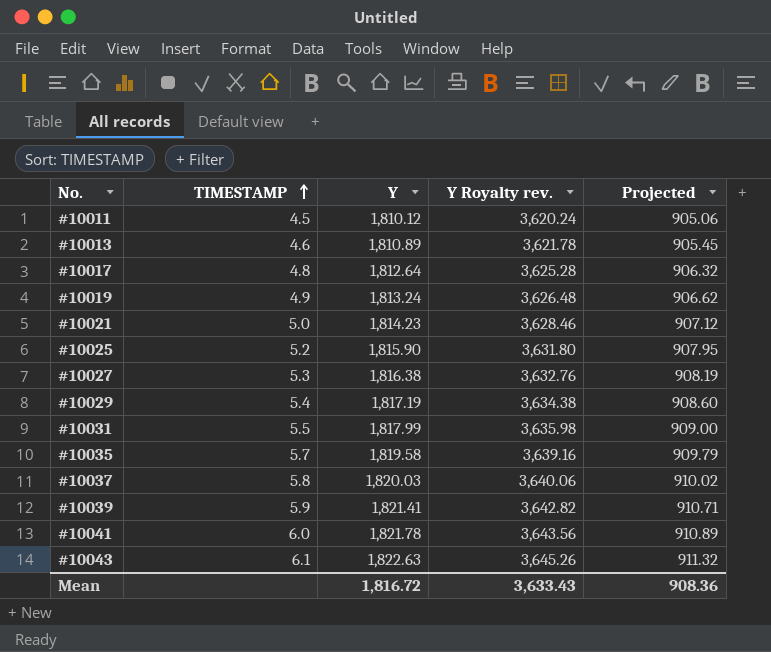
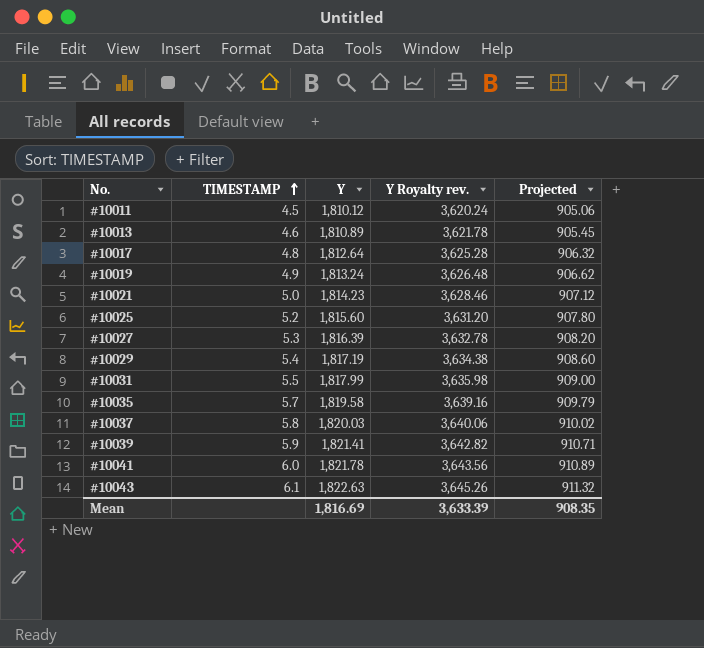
#10025 | Y: 1,815.90 -> 1,815.60
#10025 | Y Royalty rev.: 3,631.80 -> 3,631.20
#10025 | Projected: 907.95 -> 907.80
#10027 | Y: 1,816.38 -> 1,816.39
#10027 | Y Royalty rev.: 3,632.76 -> 3,632.78
#10027 | Projected: 908.19 -> 908.20
Mean | Y: 1,816.72 -> 1,816.69
Mean | Y Royalty rev.: 3,633.43 -> 3,633.39
Mean | Projected: 908.36 -> 908.35

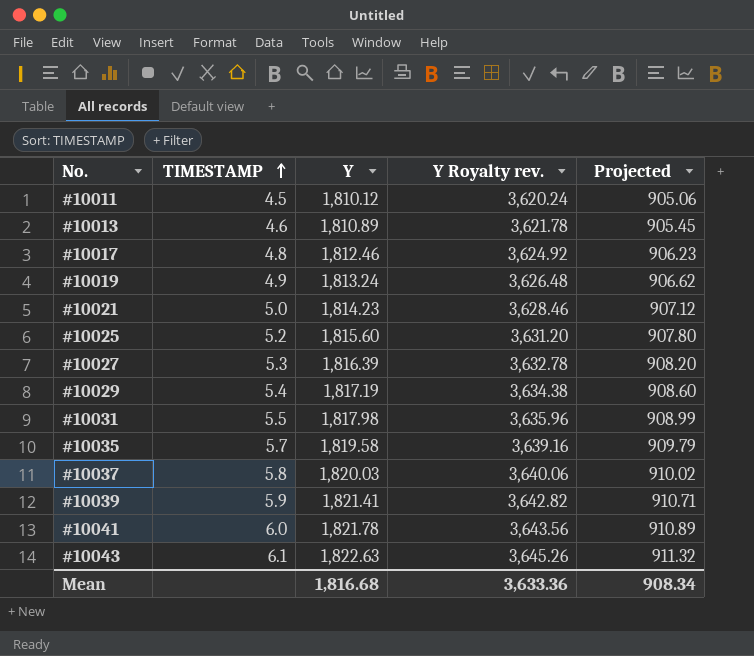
#10017 | Y: 1,812.64 -> 1,812.46
#10017 | Y Royalty rev.: 3,625.28 -> 3,624.92
#10017 | Projected: 906.32 -> 906.23
#10031 | Y: 1,817.99 -> 1,817.98
#10031 | Y Royalty rev.: 3,635.98 -> 3,635.96
#10031 | Projected: 909.00 -> 908.99
Mean | Y: 1,816.69 -> 1,816.68
Mean | Y Royalty rev.: 3,633.39 -> 3,633.36
Mean | Projected: 908.35 -> 908.34

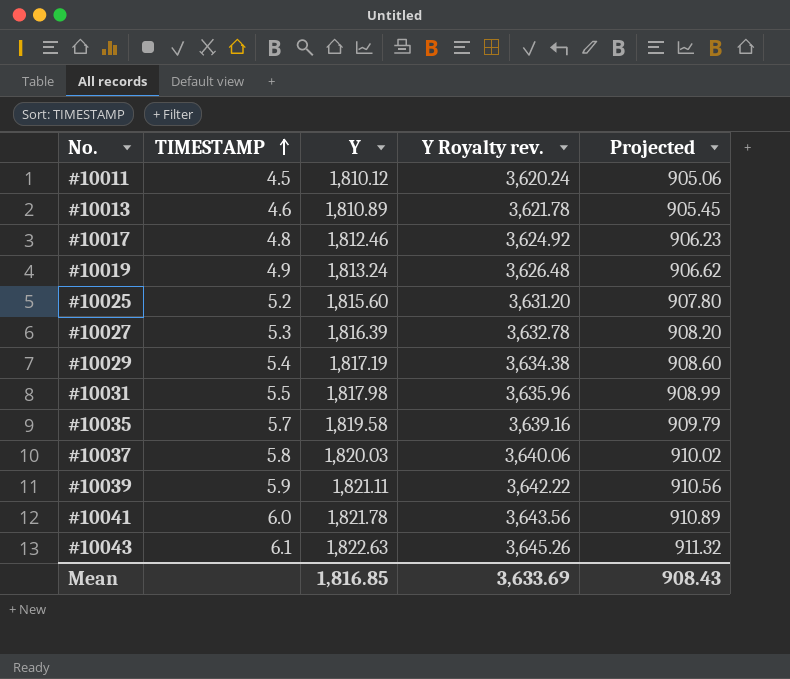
row #10021: 5.0 | 1,814.23 | 3,628.46 | 907.12 -> none
#10039 | Y: 1,821.41 -> 1,821.11
#10039 | Y Royalty rev.: 3,642.82 -> 3,642.22
#10039 | Projected: 910.71 -> 910.56
Mean | Y: 1,816.68 -> 1,816.85
Mean | Y Royalty rev.: 3,633.36 -> 3,633.69
Mean | Projected: 908.34 -> 908.43

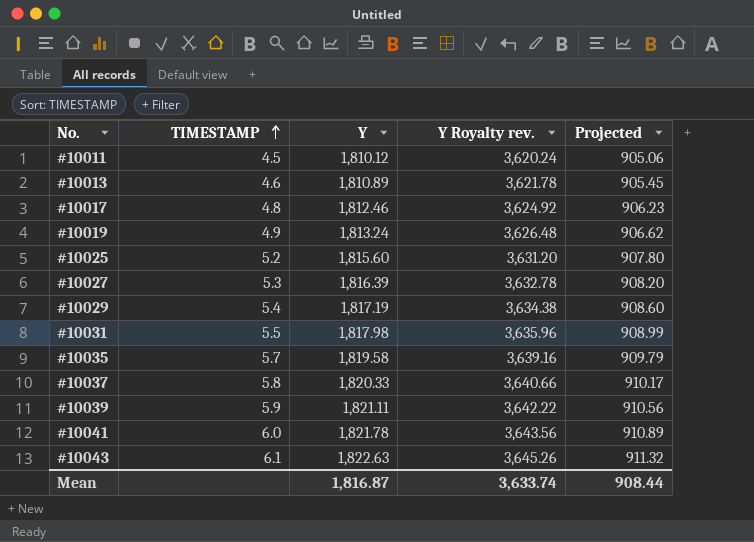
#10037 | Y: 1,820.03 -> 1,820.33
#10037 | Y Royalty rev.: 3,640.06 -> 3,640.66
#10037 | Projected: 910.02 -> 910.17
Mean | Y: 1,816.85 -> 1,816.87
Mean | Y Royalty rev.: 3,633.69 -> 3,633.74
Mean | Projected: 908.43 -> 908.44

